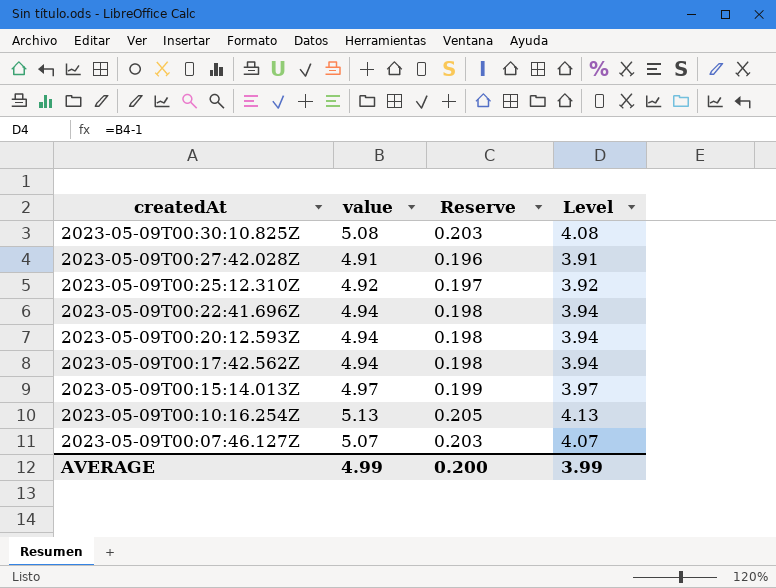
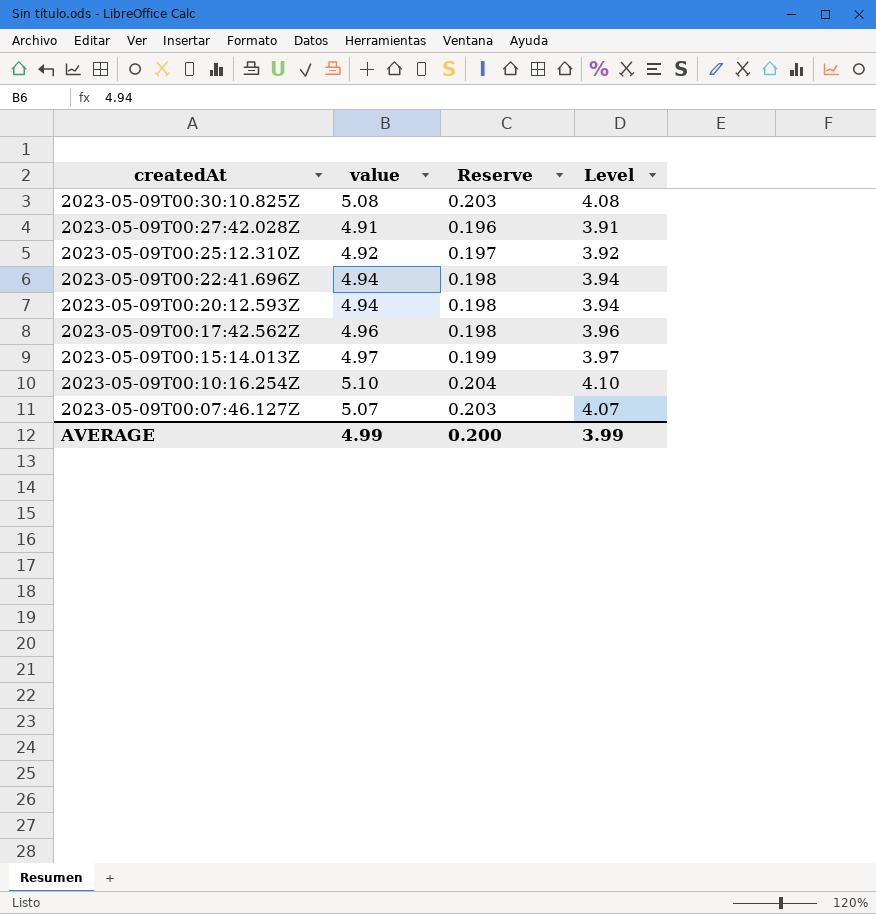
2023-05-09T00:17:42.562Z | value: 4.94 -> 4.96
2023-05-09T00:17:42.562Z | Level: 3.94 -> 3.96
2023-05-09T00:10:16.254Z | value: 5.13 -> 5.10
2023-05-09T00:10:16.254Z | Reserve: 0.205 -> 0.204
2023-05-09T00:10:16.254Z | Level: 4.13 -> 4.10

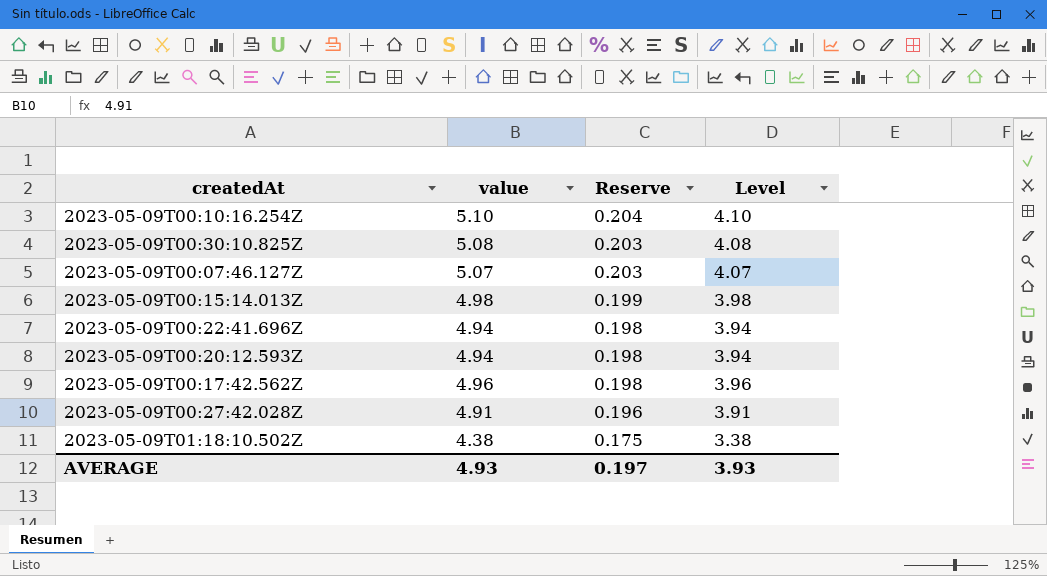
row order: createdAt descending -> Reserve descending
row 2023-05-09T00:25:12.310Z: 4.92 | 0.197 | 3.92 -> none
2023-05-09T00:15:14.013Z | value: 4.97 -> 4.98
2023-05-09T00:15:14.013Z | Level: 3.97 -> 3.98
row 2023-05-09T01:18:10.502Z: none -> 4.38 | 0.175 | 3.38
AVERAGE | value: 4.99 -> 4.93
AVERAGE | Reserve: 0.200 -> 0.197
AVERAGE | Level: 3.99 -> 3.93

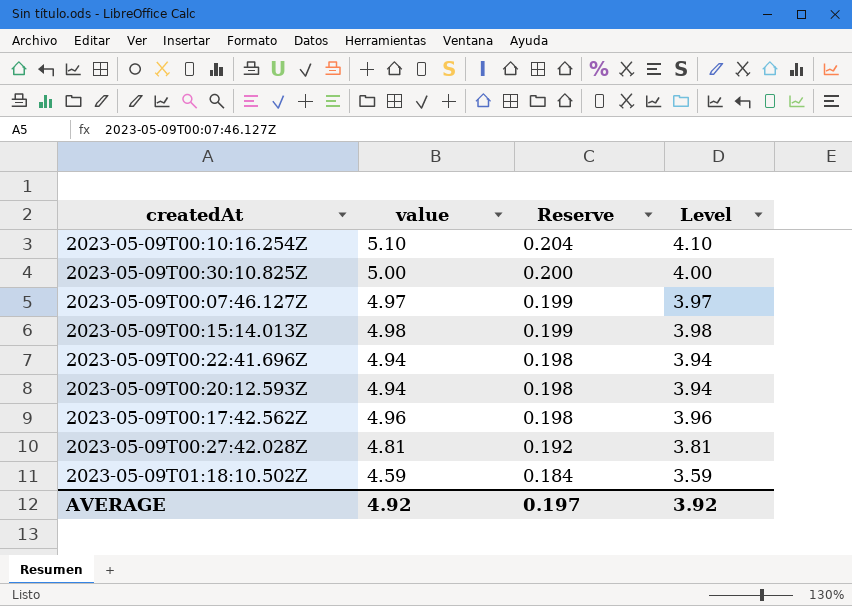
2023-05-09T00:30:10.825Z | value: 5.08 -> 5.00
2023-05-09T00:30:10.825Z | Reserve: 0.203 -> 0.200
2023-05-09T00:30:10.825Z | Level: 4.08 -> 4.00
2023-05-09T00:07:46.127Z | value: 5.07 -> 4.97
2023-05-09T00:07:46.127Z | Reserve: 0.203 -> 0.199
2023-05-09T00:07:46.127Z | Level: 4.07 -> 3.97
2023-05-09T00:27:42.028Z | value: 4.91 -> 4.81
2023-05-09T00:27:42.028Z | Reserve: 0.196 -> 0.192
2023-05-09T00:27:42.028Z | Level: 3.91 -> 3.81
2023-05-09T01:18:10.502Z | value: 4.38 -> 4.59
2023-05-09T01:18:10.502Z | Reserve: 0.175 -> 0.184
2023-05-09T01:18:10.502Z | Level: 3.38 -> 3.59
AVERAGE | value: 4.93 -> 4.92
AVERAGE | Level: 3.93 -> 3.92

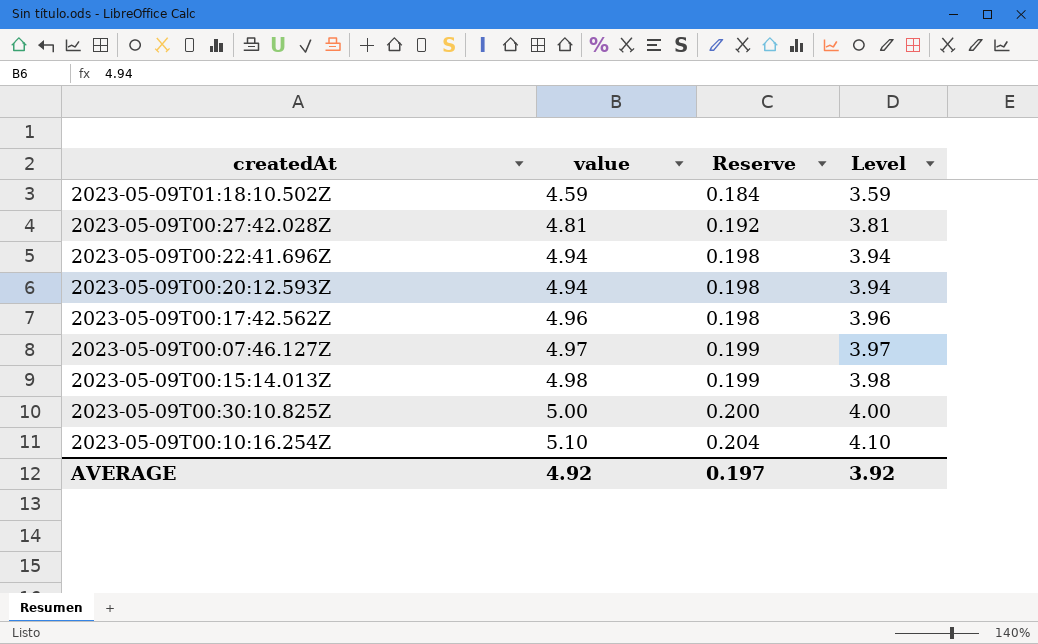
row order: Reserve descending -> value ascending

